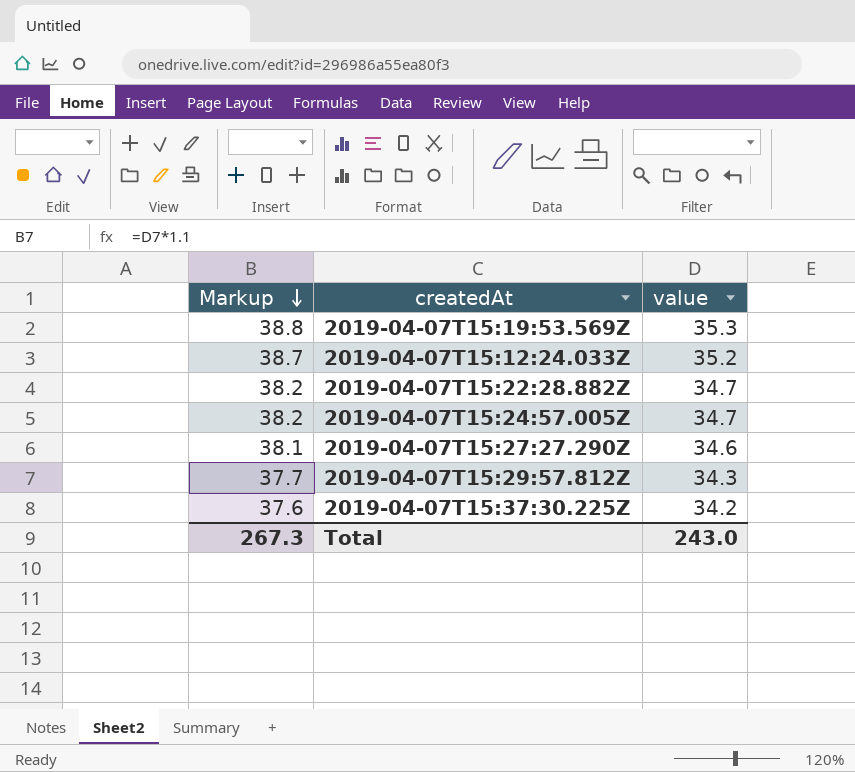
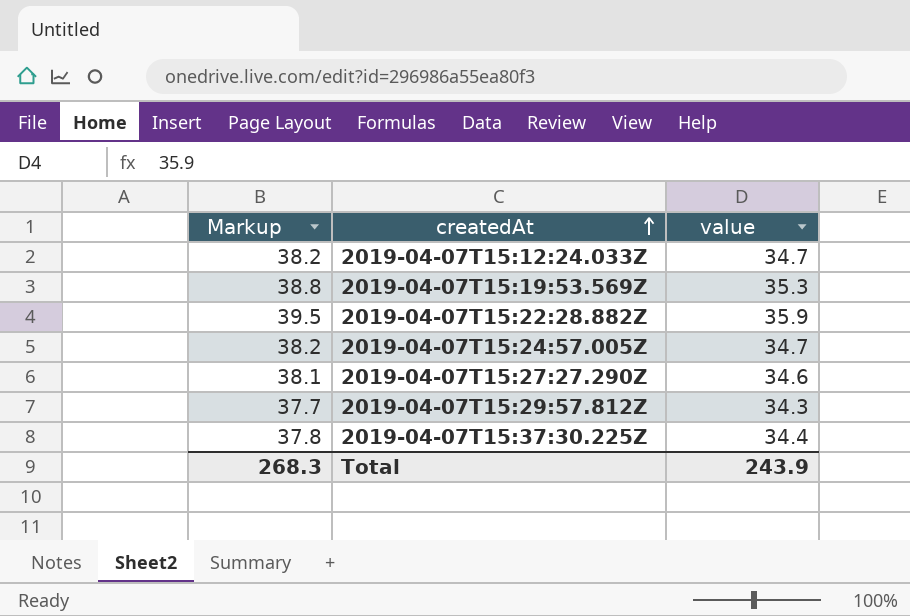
row order: Markup descending -> createdAt ascending
2019-04-07T15:12:24.033Z | Markup: 38.7 -> 38.2
2019-04-07T15:12:24.033Z | value: 35.2 -> 34.7
2019-04-07T15:22:28.882Z | Markup: 38.2 -> 39.5
2019-04-07T15:22:28.882Z | value: 34.7 -> 35.9
2019-04-07T15:37:30.225Z | Markup: 37.6 -> 37.8
2019-04-07T15:37:30.225Z | value: 34.2 -> 34.4
Total | Markup: 267.3 -> 268.3
Total | value: 243.0 -> 243.9

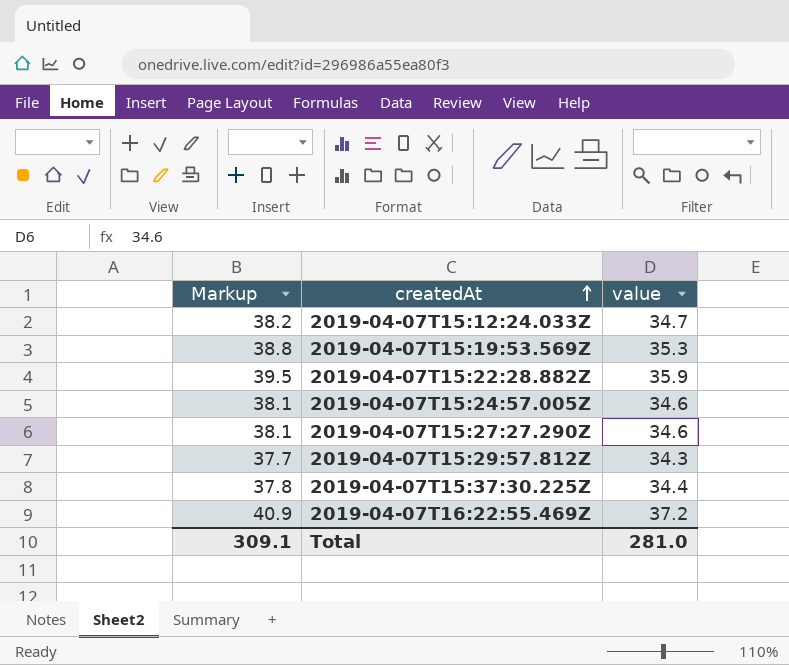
2019-04-07T15:24:57.005Z | Markup: 38.2 -> 38.1
2019-04-07T15:24:57.005Z | value: 34.7 -> 34.6
row 2019-04-07T16:22:55.469Z: none -> 40.9 | 37.2
Total | Markup: 268.3 -> 309.1
Total | value: 243.9 -> 281.0

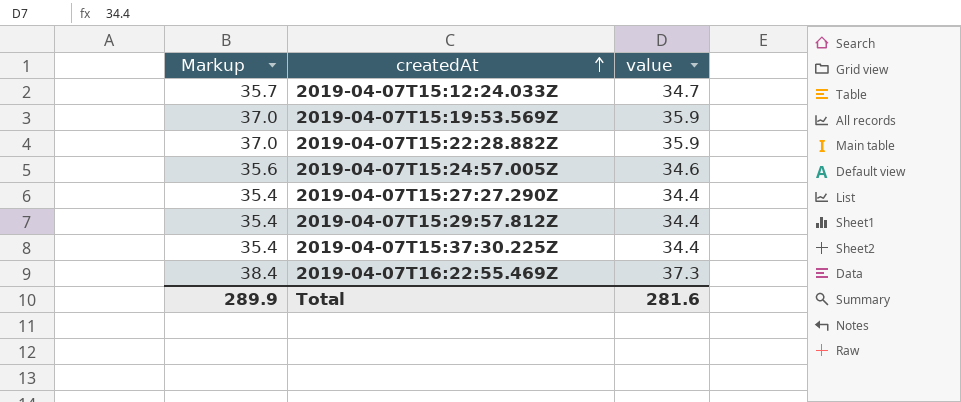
column Markup | formula: [value] * 1.1 -> [value] * 1.03
2019-04-07T15:19:53.569Z | value: 35.3 -> 35.9
2019-04-07T15:27:27.290Z | value: 34.6 -> 34.4
2019-04-07T15:29:57.812Z | value: 34.3 -> 34.4
2019-04-07T16:22:55.469Z | value: 37.2 -> 37.3
Total | Markup: 309.1 -> 289.9
Total | value: 281.0 -> 281.6

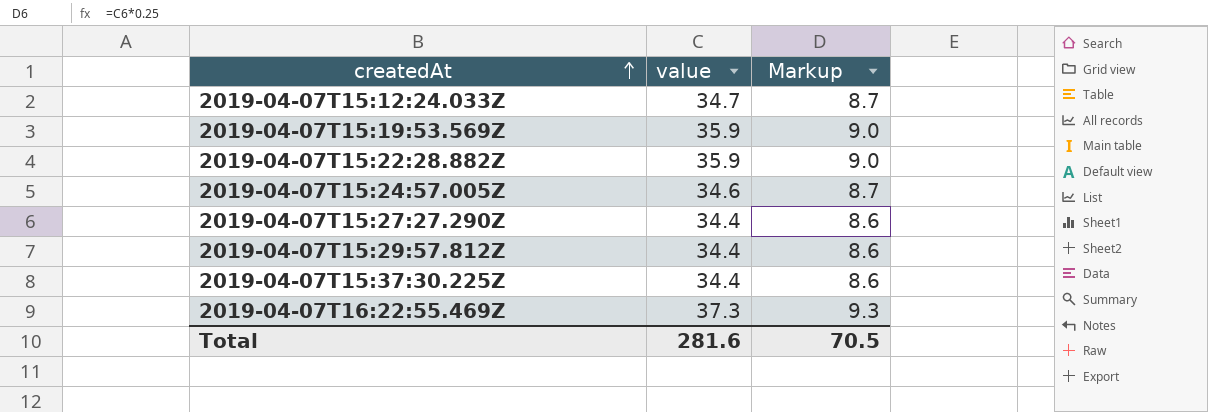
column Markup | formula: [value] * 1.03 -> [value] * 0.25
column Markup | position: 1 -> 3
Total | Markup: 289.9 -> 70.5

